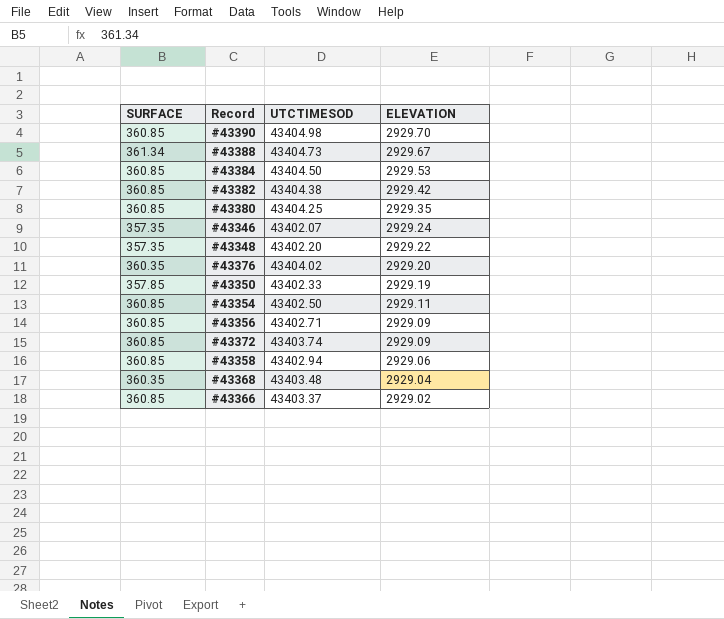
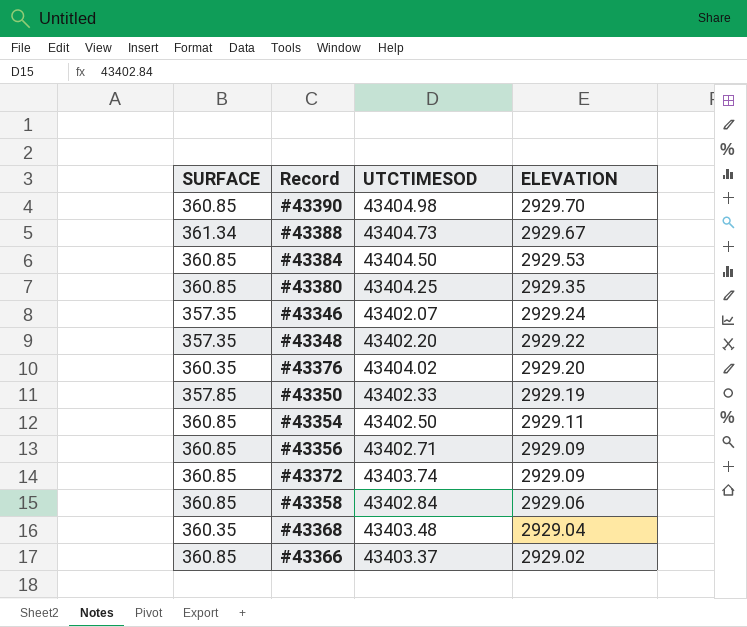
row #43382: 360.85 | 43404.38 | 2929.42 -> none
#43358 | UTCTIMESOD: 43402.94 -> 43402.84

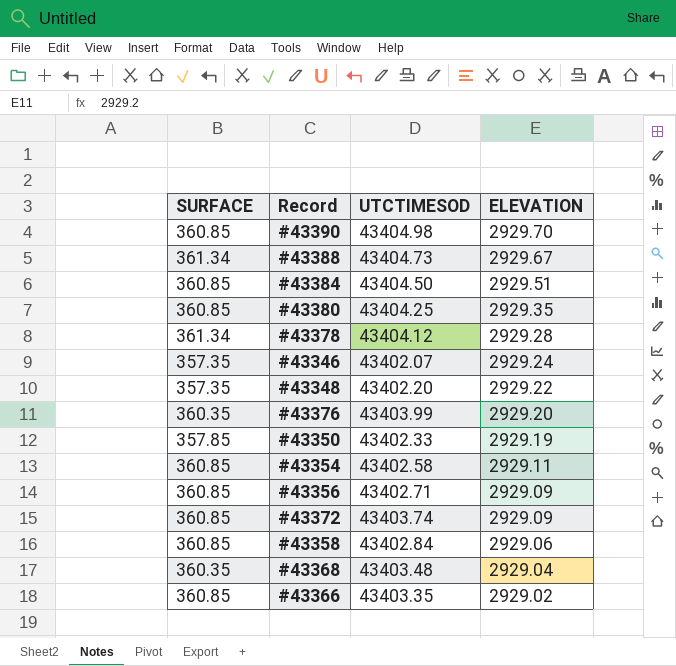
#43384 | ELEVATION: 2929.53 -> 2929.51
row #43378: none -> 361.34 | 43404.12 | 2929.28
#43376 | UTCTIMESOD: 43404.02 -> 43403.99
#43354 | UTCTIMESOD: 43402.50 -> 43402.58
#43366 | UTCTIMESOD: 43403.37 -> 43403.35

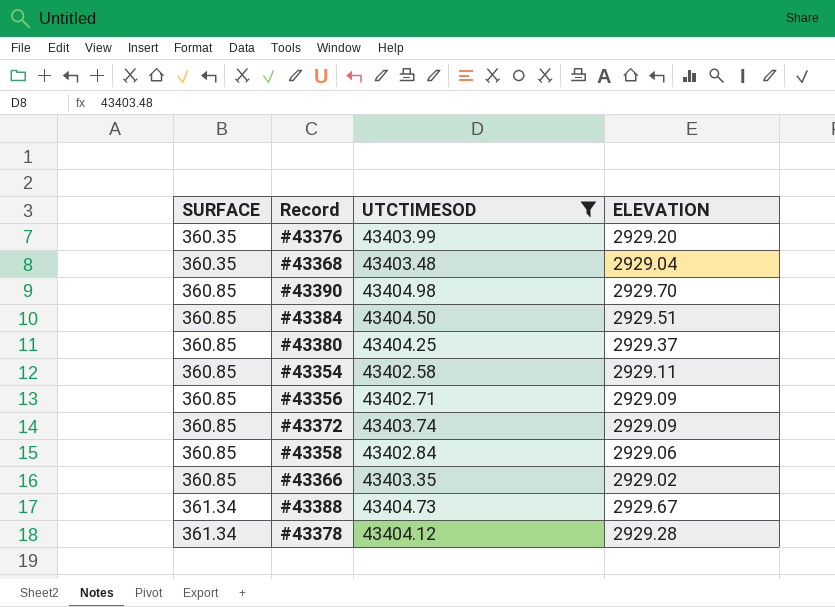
filter: none -> UTCTIMESOD >= 43402.58
row order: ELEVATION descending -> SURFACE ascending
#43380 | ELEVATION: 2929.35 -> 2929.37

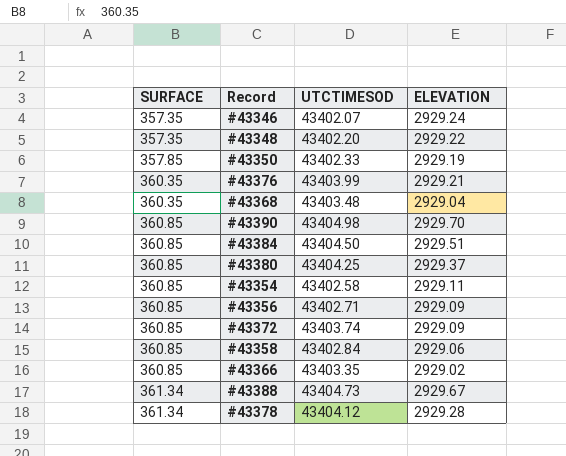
filter: UTCTIMESOD >= 43402.58 -> none
#43376 | ELEVATION: 2929.20 -> 2929.21

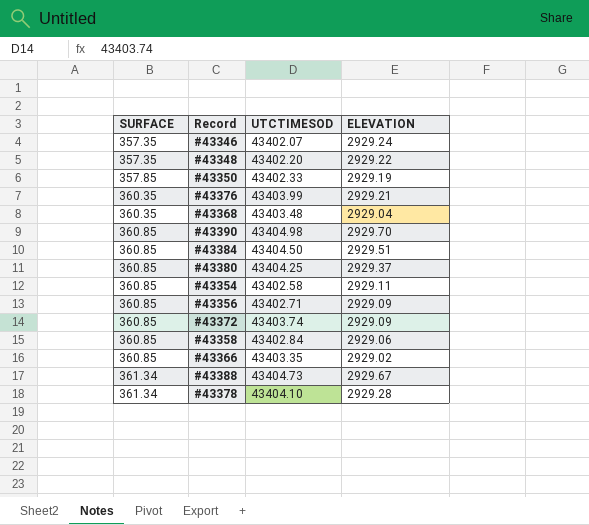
#43378 | UTCTIMESOD: 43404.12 -> 43404.10

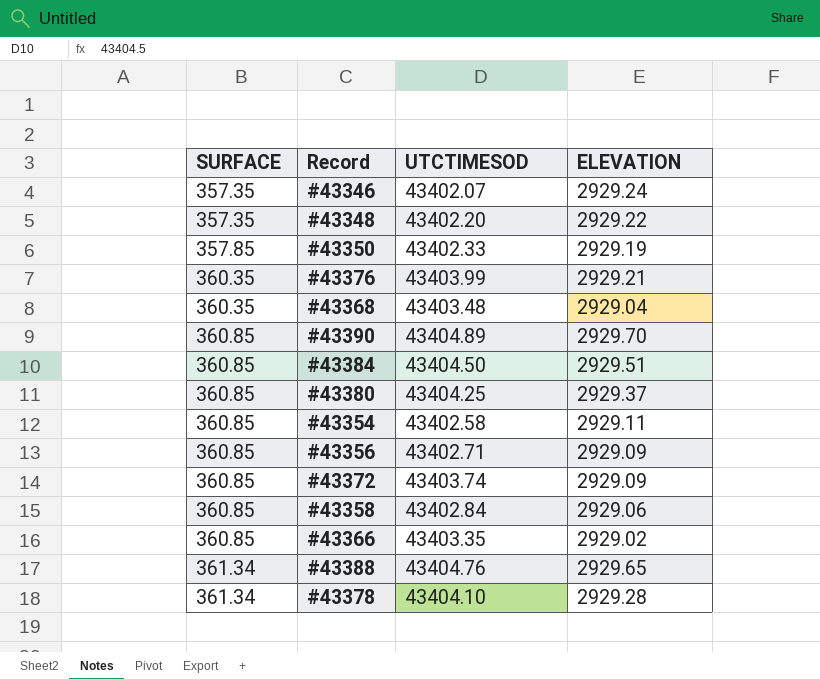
#43390 | UTCTIMESOD: 43404.98 -> 43404.89
#43388 | UTCTIMESOD: 43404.73 -> 43404.76
#43388 | ELEVATION: 2929.67 -> 2929.65

